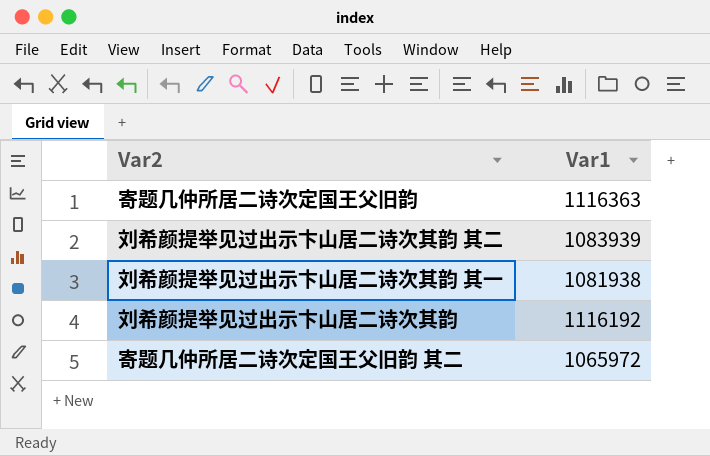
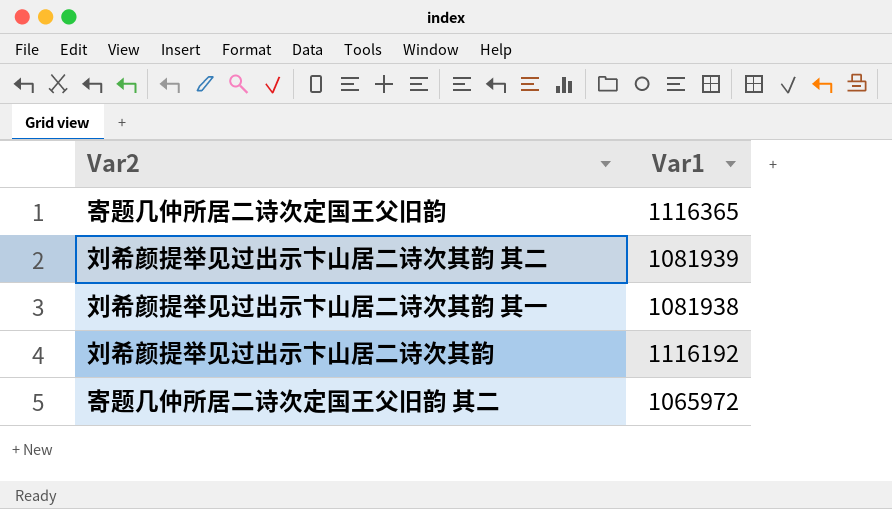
寄题几仲所居二诗次定国王父旧韵 | Var1: 1116363 -> 1116365
刘希颜提举见过出示卞山居二诗次其韵 其二 | Var1: 1083939 -> 1081939

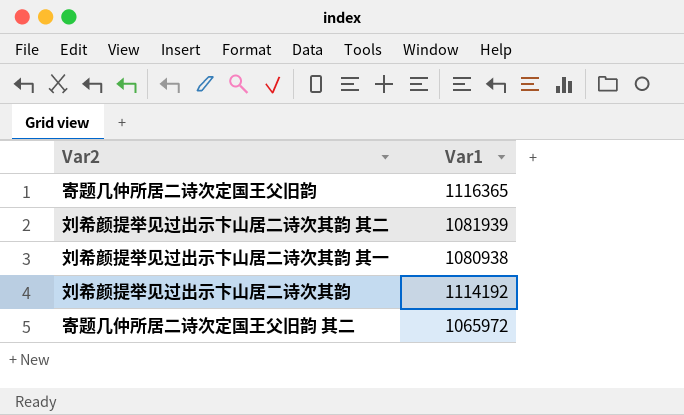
刘希颜提举见过出示卞山居二诗次其韵 其一 | Var1: 1081938 -> 1080938
刘希颜提举见过出示卞山居二诗次其韵 | Var1: 1116192 -> 1114192

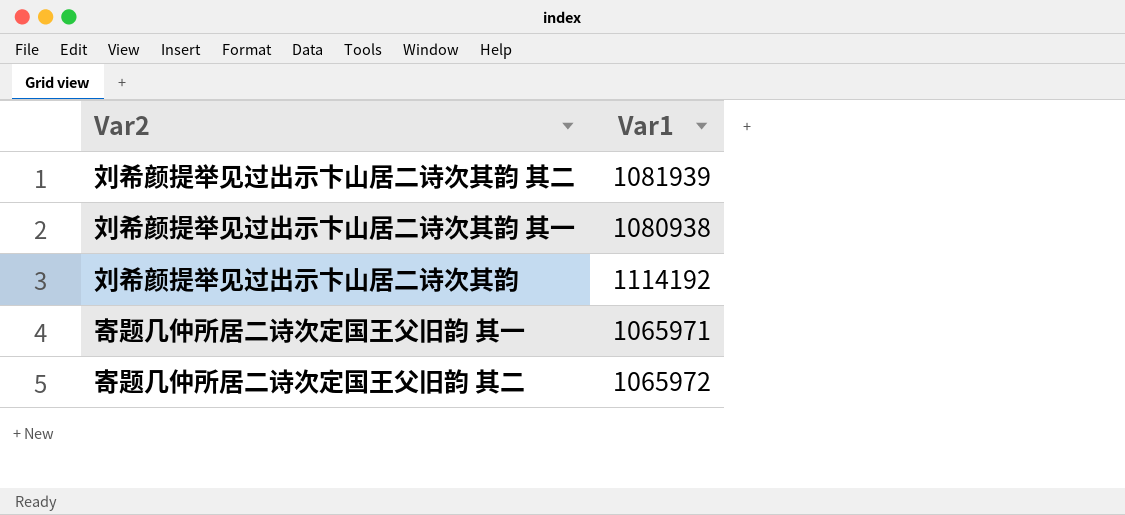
row 寄题几仲所居二诗次定国王父旧韵: 1116365 -> none
row 寄题几仲所居二诗次定国王父旧韵 其一: none -> 1065971

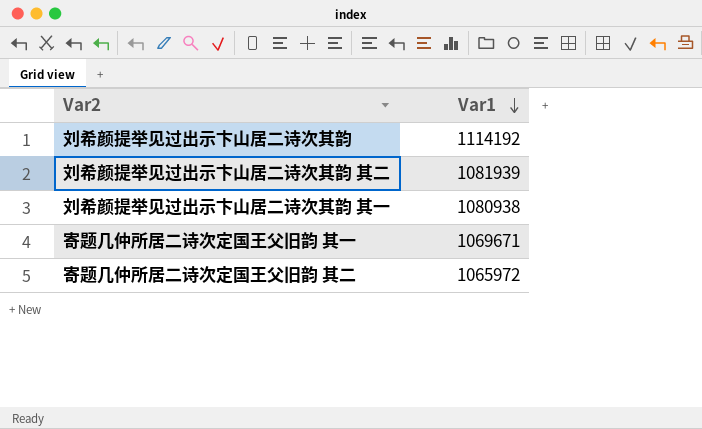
row order: none -> Var1 descending
寄题几仲所居二诗次定国王父旧韵 其一 | Var1: 1065971 -> 1069671

